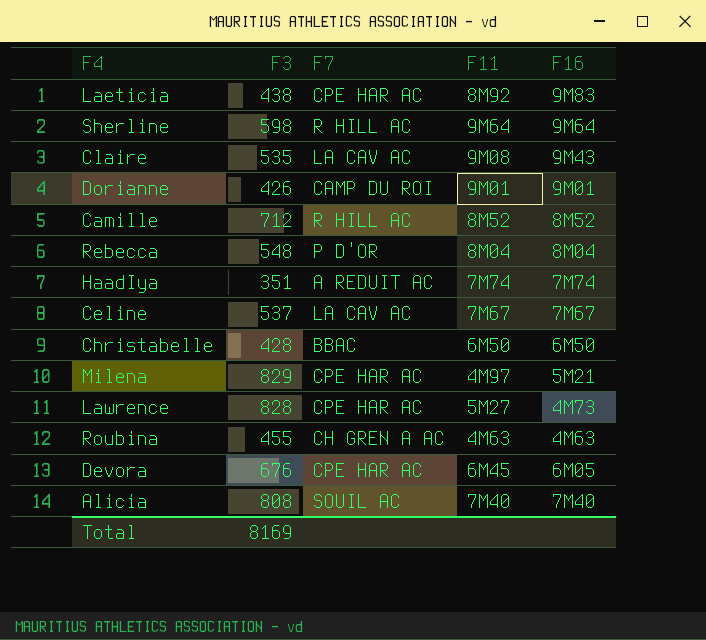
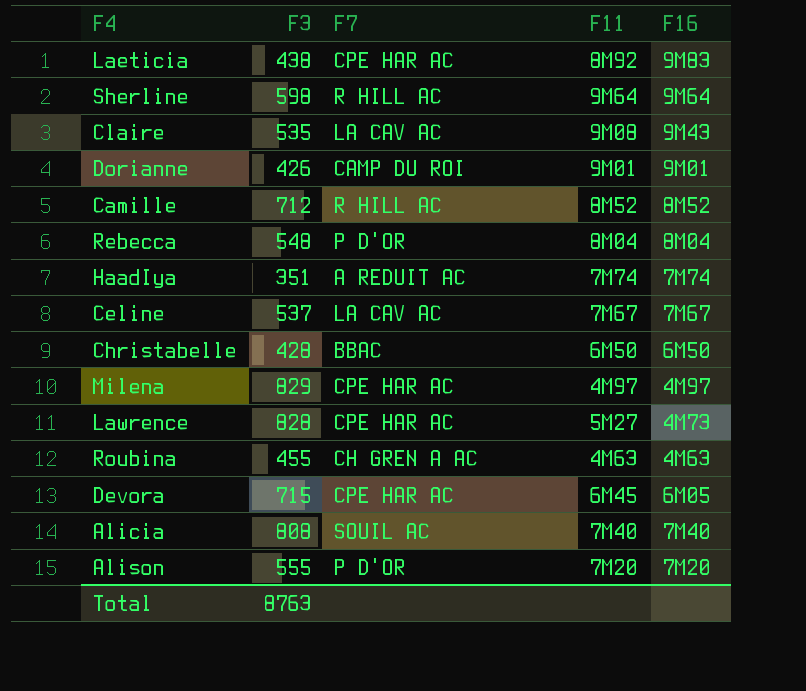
Milena | F16: 5M21 -> 4M97
Devora | F3: 676 -> 715
row Alison: none -> 555 | P D'OR | 7M20 | 7M20
Total | F3: 8169 -> 8763

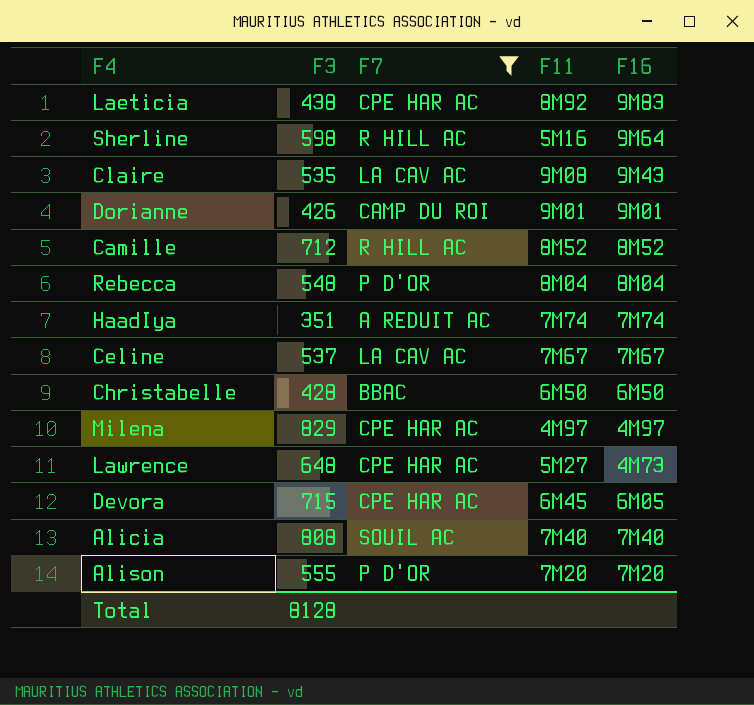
filter: none -> F7 != CH GREN A AC
Sherline | F11: 9M64 -> 5M16
Lawrence | F3: 828 -> 648
Total | F3: 8763 -> 8128

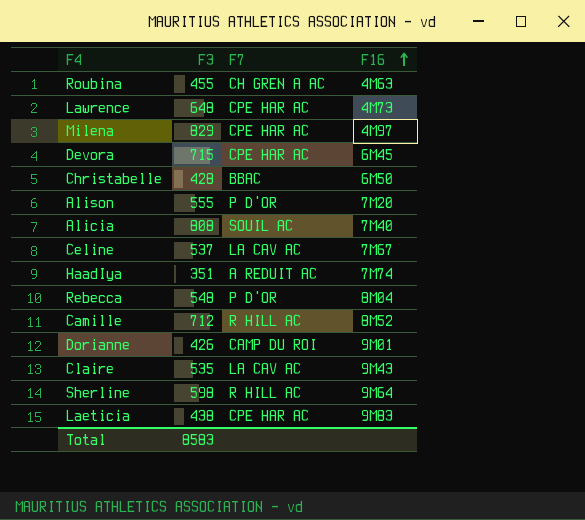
filter: F7 != CH GREN A AC -> none
row order: none -> F16 ascending
column F11 | position: 4 -> none
Devora | F16: 6M05 -> 6M45
Total | F3: 8128 -> 8583

